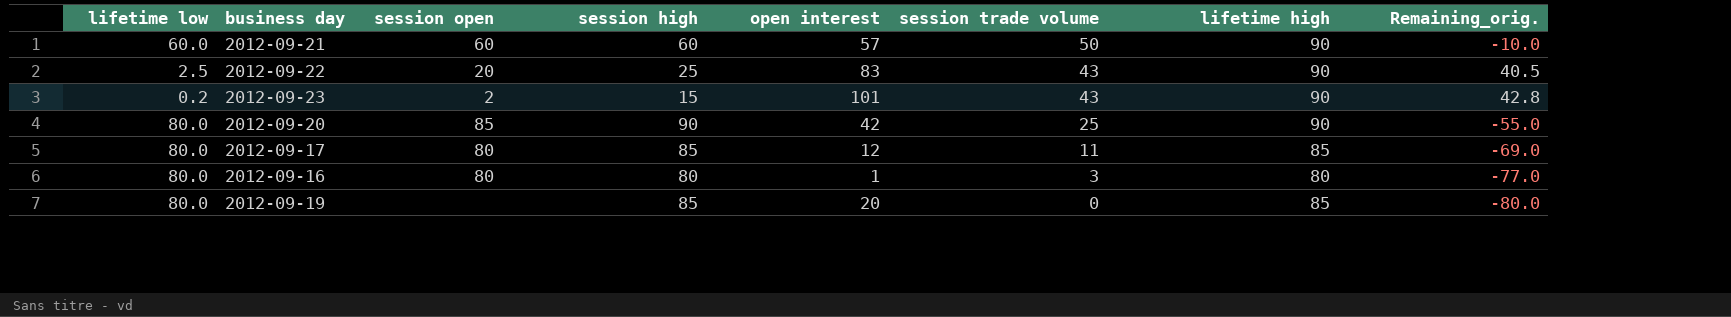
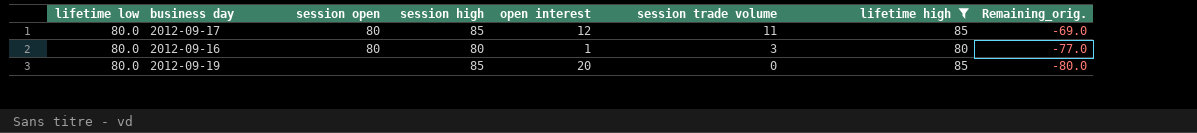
filter: none -> lifetime high != 90

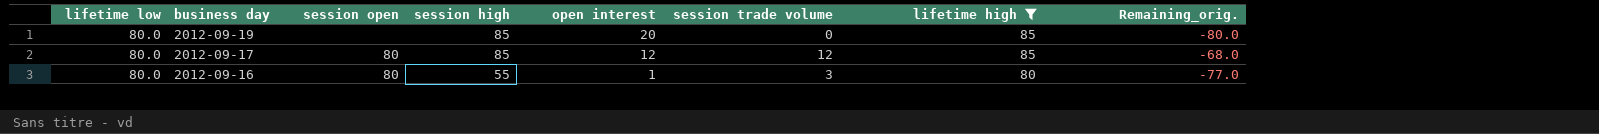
row order: session trade volume descending -> business day descending
2012-09-17 | session trade volume: 11 -> 12
2012-09-17 | Remaining_orig.: -69.0 -> -68.0
2012-09-16 | session high: 80 -> 55

